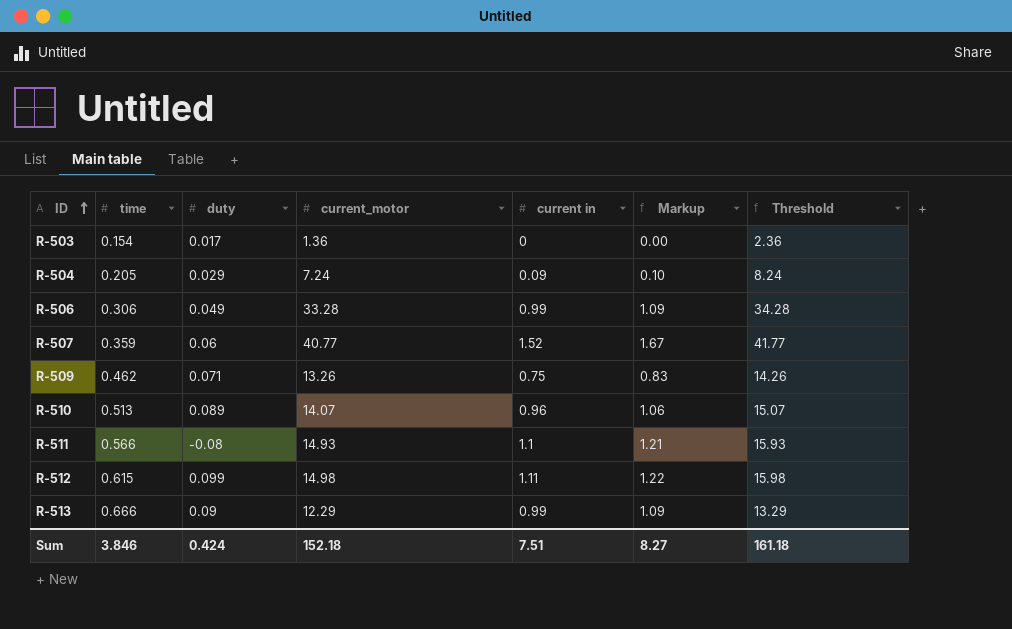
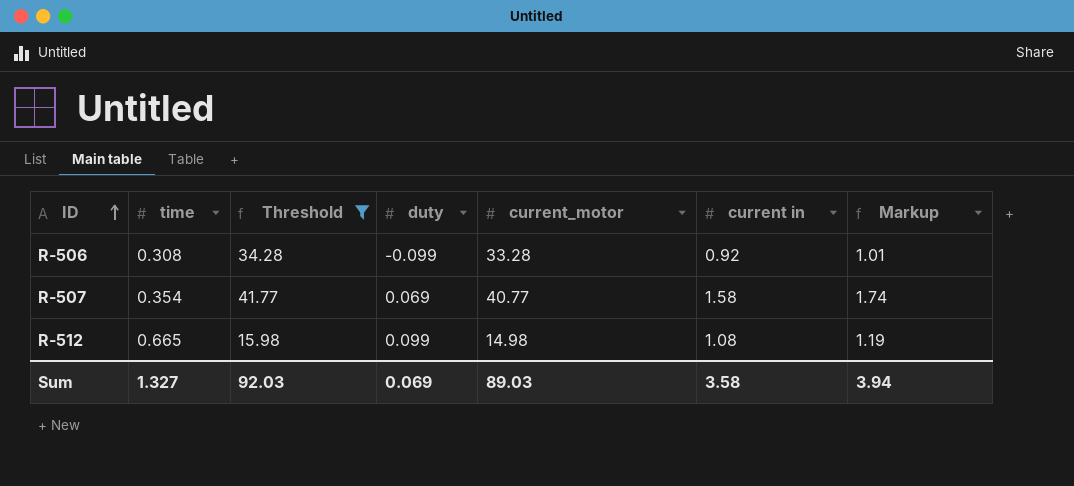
filter: none -> Threshold >= 15.98
column Threshold | position: 7 -> 3
R-506 | time: 0.306 -> 0.308
R-506 | duty: 0.049 -> -0.099
R-506 | current in: 0.99 -> 0.92
R-506 | Markup: 1.09 -> 1.01
R-507 | time: 0.359 -> 0.354
R-507 | duty: 0.06 -> 0.069
R-507 | current in: 1.52 -> 1.58
R-507 | Markup: 1.67 -> 1.74
R-512 | time: 0.615 -> 0.665
R-512 | current in: 1.11 -> 1.08
R-512 | Markup: 1.22 -> 1.19
Sum | time: 3.846 -> 1.327
Sum | Threshold: 161.18 -> 92.03
Sum | duty: 0.424 -> 0.069
Sum | current_motor: 152.18 -> 89.03
Sum | current in: 7.51 -> 3.58
Sum | Markup: 8.27 -> 3.94

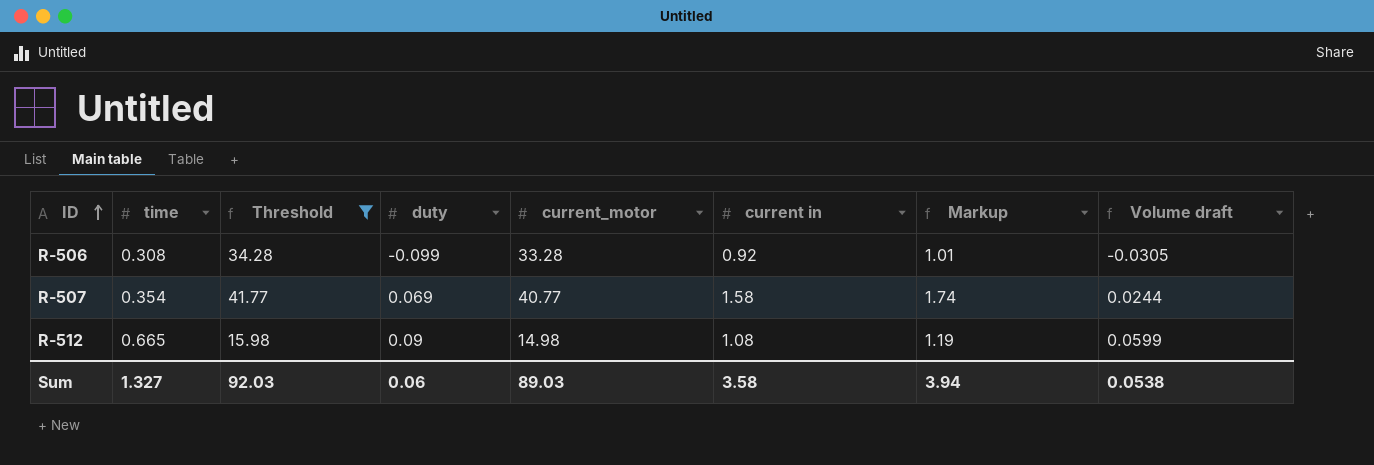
column Volume draft | formula: none -> [time] * [duty]
R-512 | duty: 0.099 -> 0.09
Sum | duty: 0.069 -> 0.06

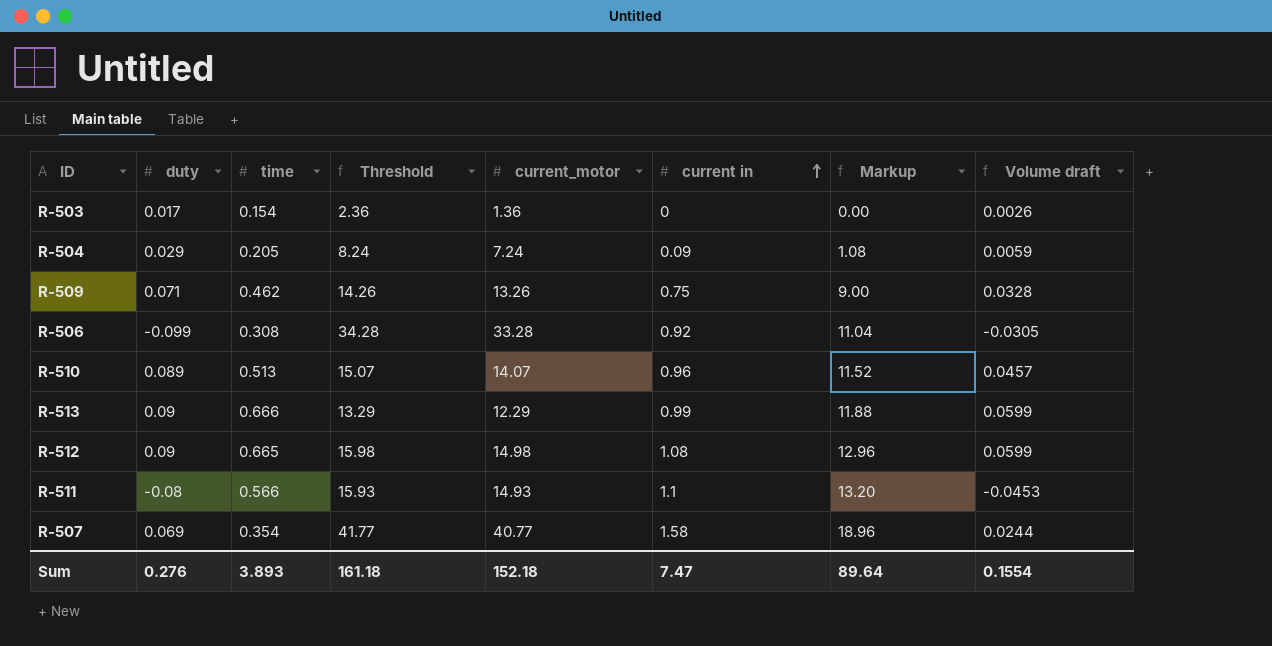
filter: Threshold >= 15.98 -> none
row order: ID ascending -> current in ascending
column duty | position: 4 -> 2
column Markup | formula: [current in] * 1.1 -> [current in] * 12
Sum | duty: 0.06 -> 0.276
Sum | time: 1.327 -> 3.893
Sum | Threshold: 92.03 -> 161.18
Sum | current_motor: 89.03 -> 152.18
Sum | current in: 3.58 -> 7.47
Sum | Markup: 3.94 -> 89.64
Sum | Volume draft: 0.0538 -> 0.1554

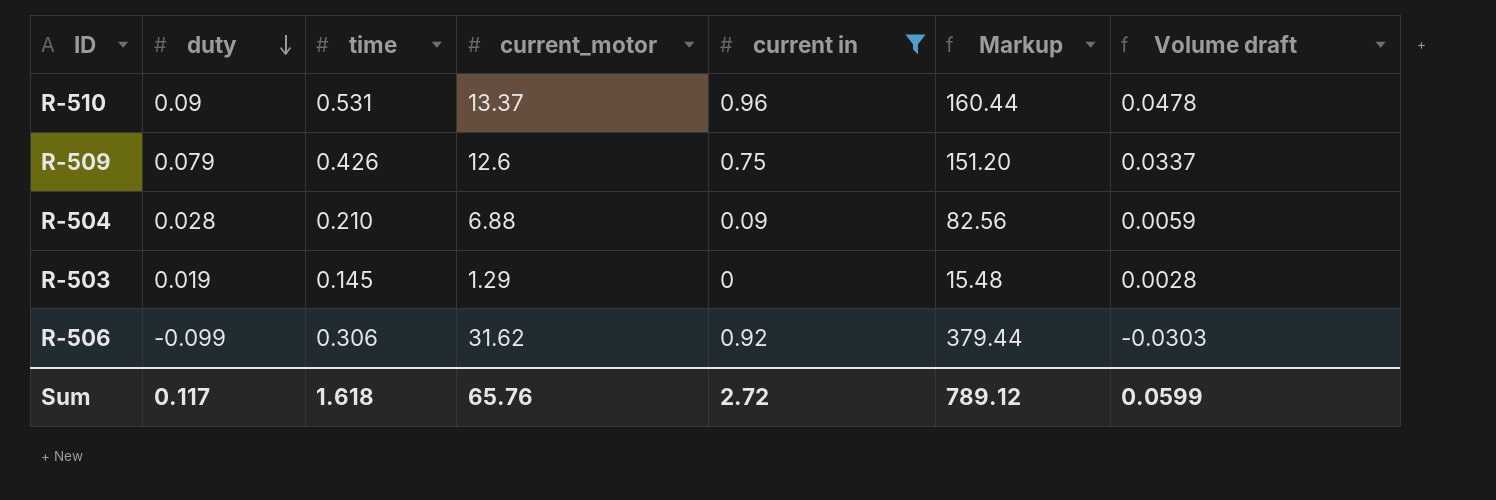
filter: none -> current in <= 0.96
row order: current in ascending -> duty descending
column Threshold | formula: [current_motor] + 1 -> none
column Markup | formula: [current in] * 12 -> [current_motor] * 12
R-510 | duty: 0.089 -> 0.09
R-510 | time: 0.513 -> 0.531
R-510 | current_motor: 14.07 -> 13.37
R-510 | Volume draft: 0.0457 -> 0.0478
R-509 | duty: 0.071 -> 0.079
R-509 | time: 0.462 -> 0.426
R-509 | current_motor: 13.26 -> 12.6
R-509 | Volume draft: 0.0328 -> 0.0337
R-504 | duty: 0.029 -> 0.028
R-504 | time: 0.205 -> 0.210
R-504 | current_motor: 7.24 -> 6.88
R-503 | duty: 0.017 -> 0.019
R-503 | time: 0.154 -> 0.145
R-503 | current_motor: 1.36 -> 1.29
R-503 | Volume draft: 0.0026 -> 0.0028
R-506 | time: 0.308 -> 0.306
R-506 | current_motor: 33.28 -> 31.62
R-506 | Volume draft: -0.0305 -> -0.0303
Sum | duty: 0.276 -> 0.117
Sum | time: 3.893 -> 1.618
Sum | current_motor: 152.18 -> 65.76
Sum | current in: 7.47 -> 2.72
Sum | Markup: 89.64 -> 789.12
Sum | Volume draft: 0.1554 -> 0.0599

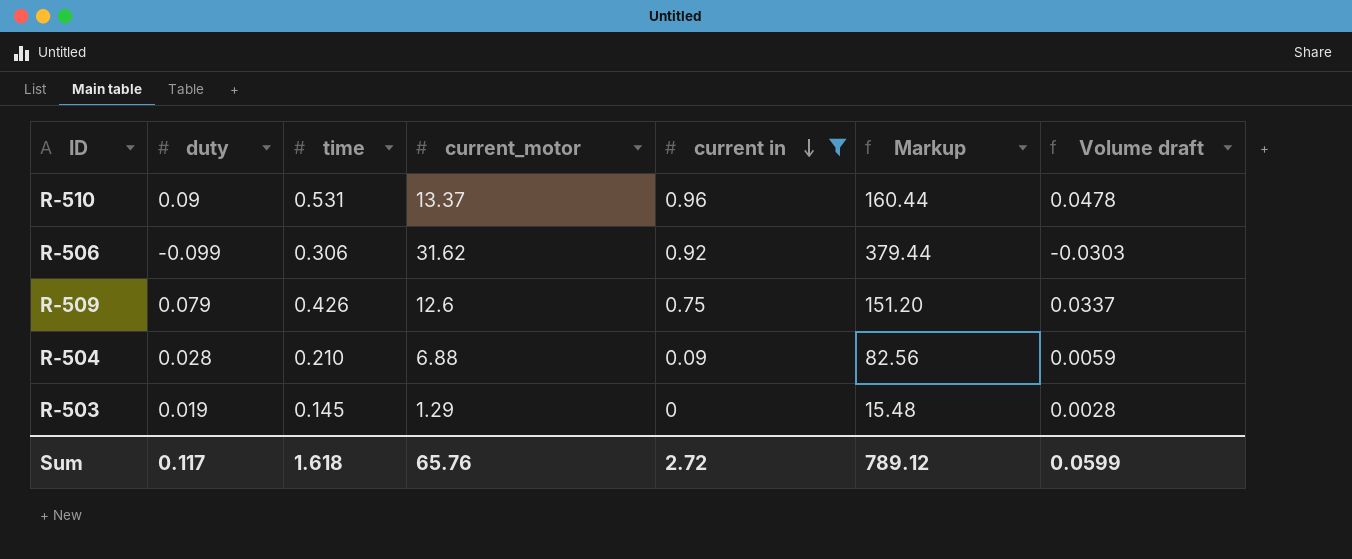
row order: duty descending -> current in descending

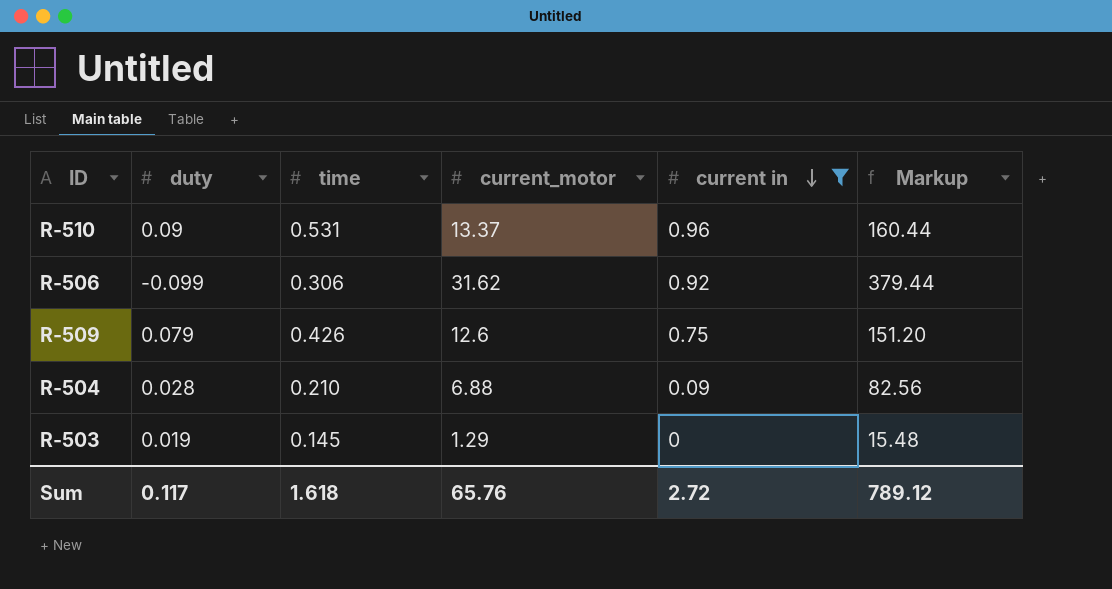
column Volume draft | formula: [duty] * [time] -> none

